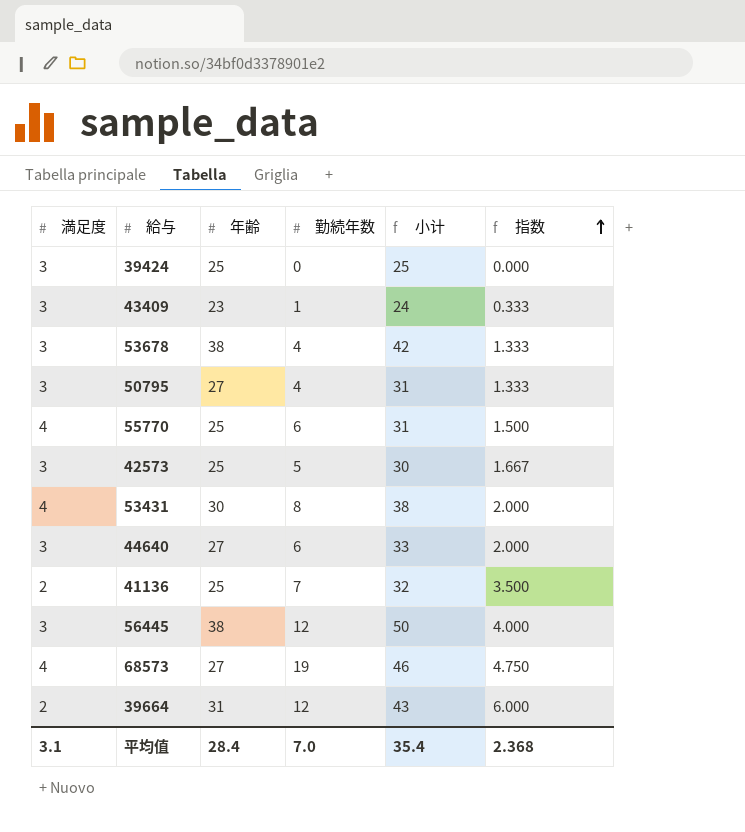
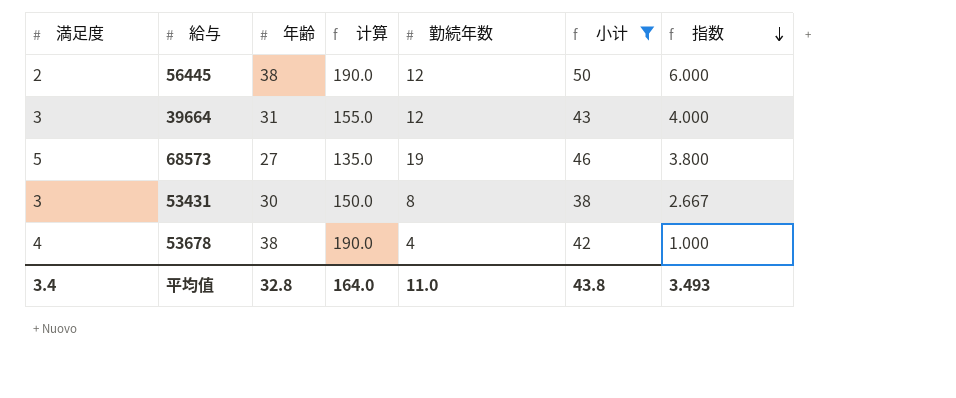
filter: none -> 小计 >= 38
row order: 指数 ascending -> 指数 descending
column 计算 | formula: none -> [年齢] * 5
56445 | 満足度: 3 -> 2
56445 | 指数: 4.000 -> 6.000
39664 | 満足度: 2 -> 3
39664 | 指数: 6.000 -> 4.000
68573 | 満足度: 4 -> 5
68573 | 指数: 4.750 -> 3.800
53431 | 満足度: 4 -> 3
53431 | 指数: 2.000 -> 2.667
53678 | 満足度: 3 -> 4
53678 | 指数: 1.333 -> 1.000
平均值 | 満足度: 3.1 -> 3.4
平均值 | 年齢: 28.4 -> 32.8
平均值 | 勤続年数: 7.0 -> 11.0
平均值 | 小计: 35.4 -> 43.8
平均值 | 指数: 2.368 -> 3.493

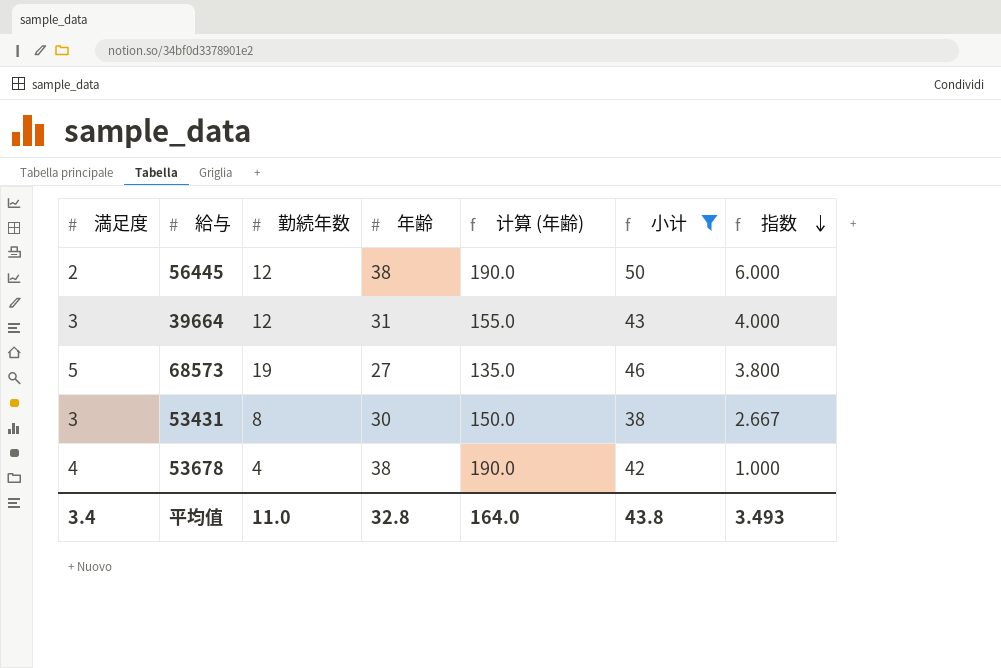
column 勤続年数 | position: 5 -> 3
column name: 计算 -> 计算 (年齢)

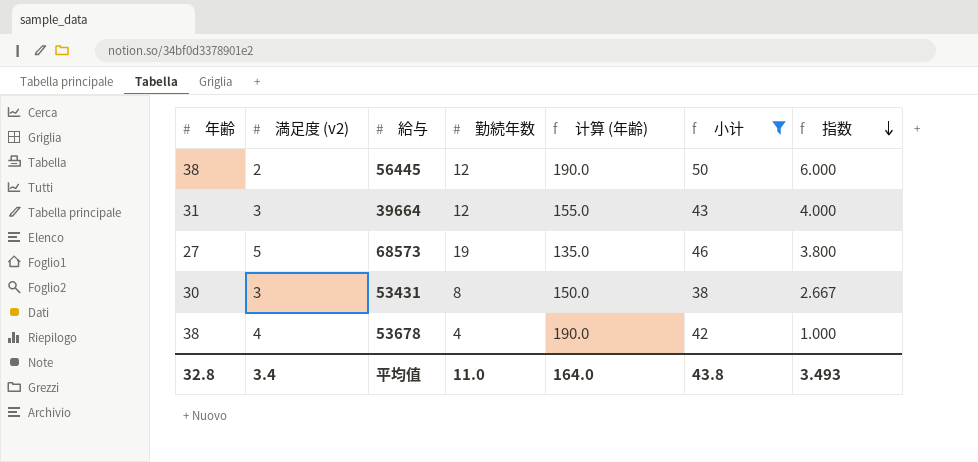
column 年齢 | position: 4 -> 1
column name: 満足度 -> 満足度 (v2)

